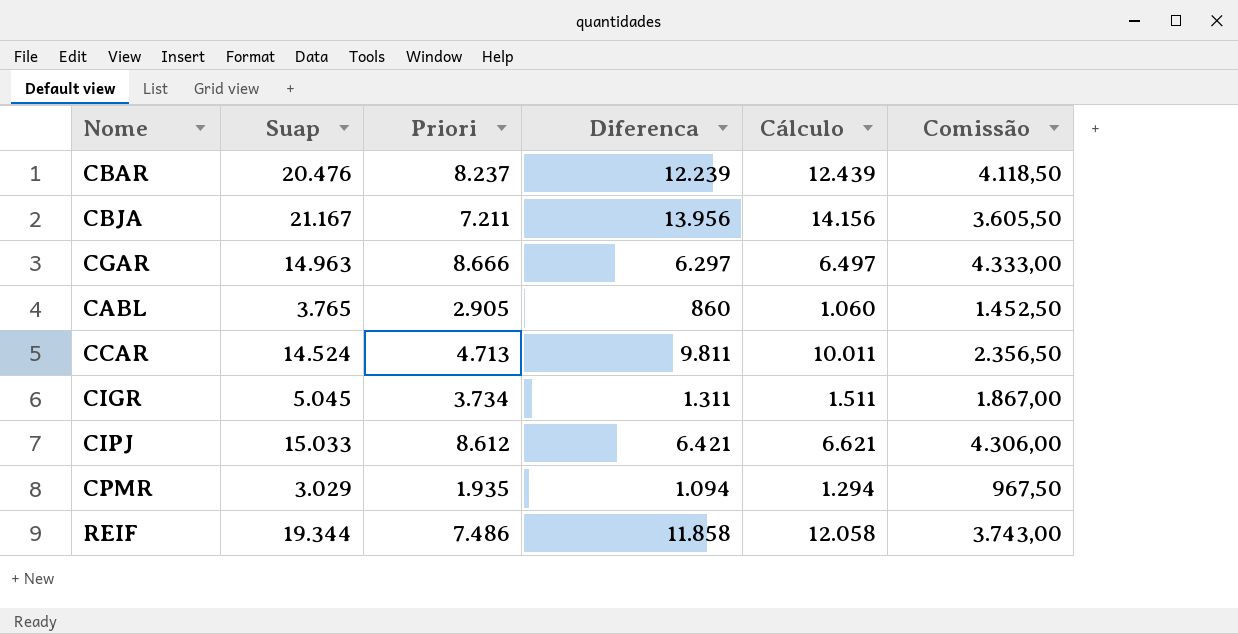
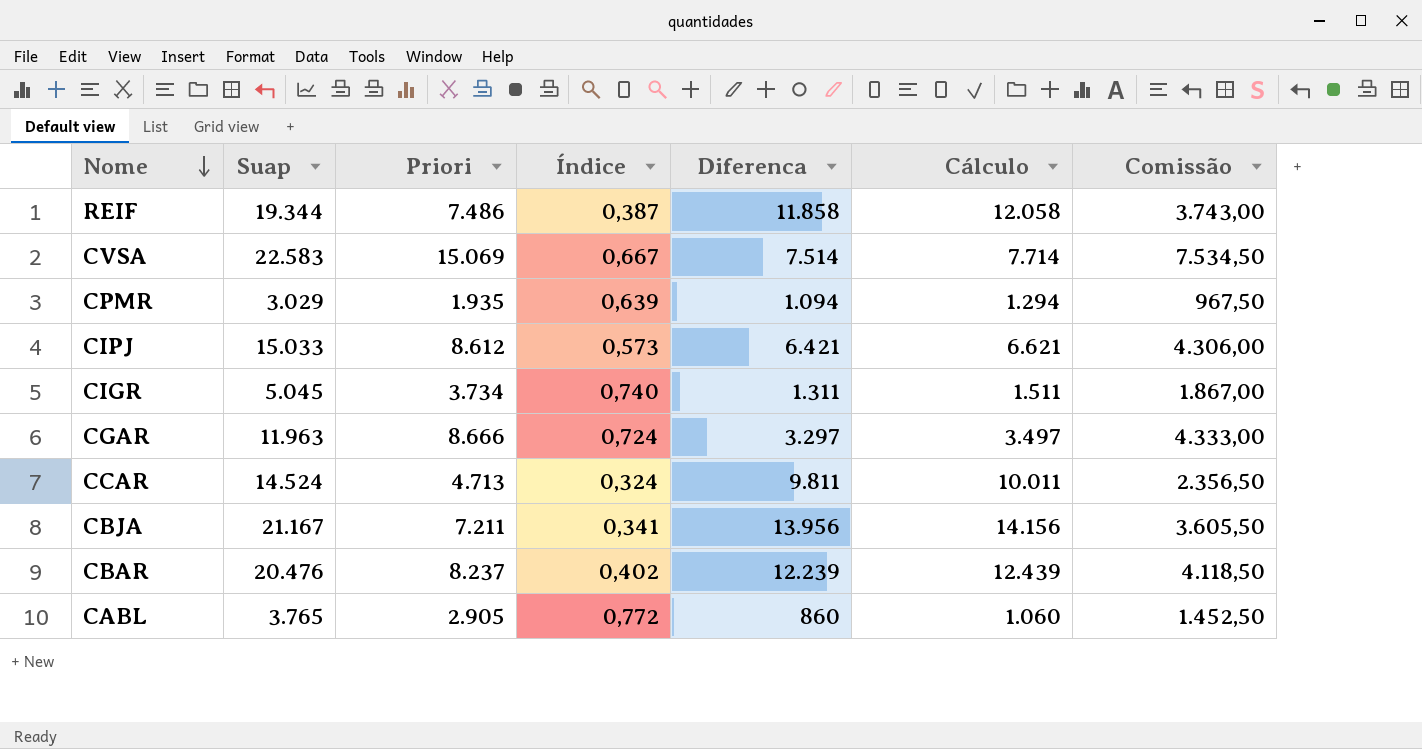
row order: none -> Nome descending
column Índice | formula: none -> [Priori] / [Suap]
row CVSA: none -> 22.583 | 15.069 | 0,667 | 7.514 | 7.714 | 7.534,50
CGAR | Suap: 14.963 -> 11.963
CGAR | Diferenca: 6.297 -> 3.297
CGAR | Cálculo: 6.497 -> 3.497

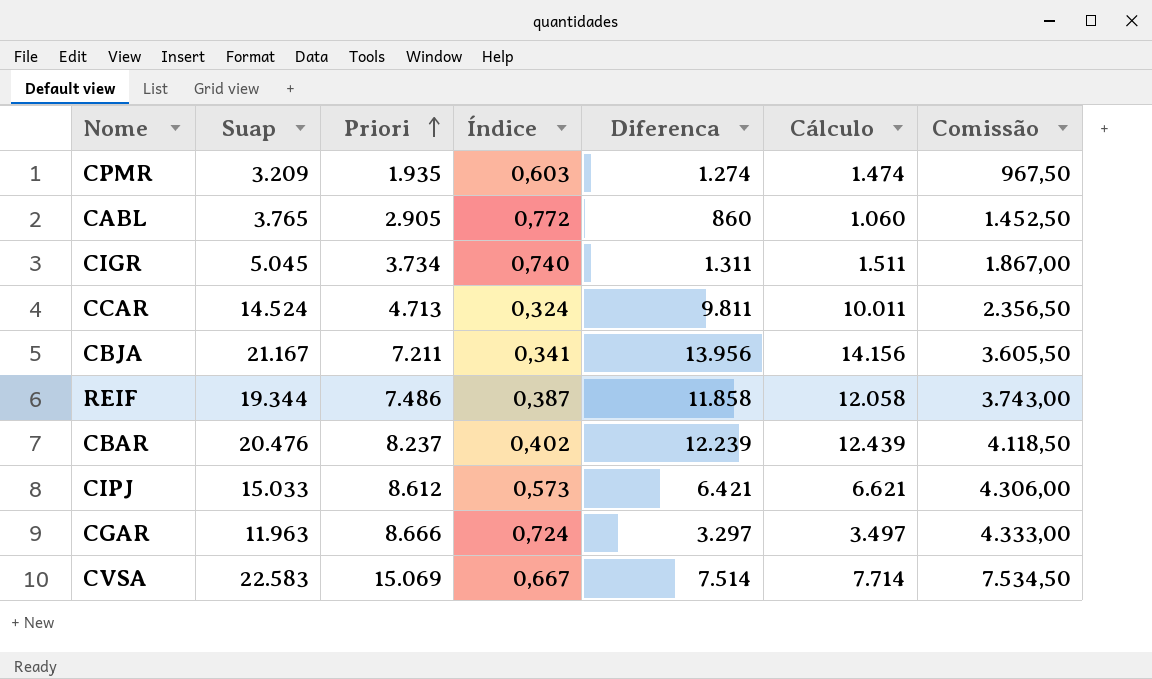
row order: Nome descending -> Priori ascending
CPMR | Suap: 3.029 -> 3.209
CPMR | Índice: 0,639 -> 0,603
CPMR | Diferenca: 1.094 -> 1.274
CPMR | Cálculo: 1.294 -> 1.474

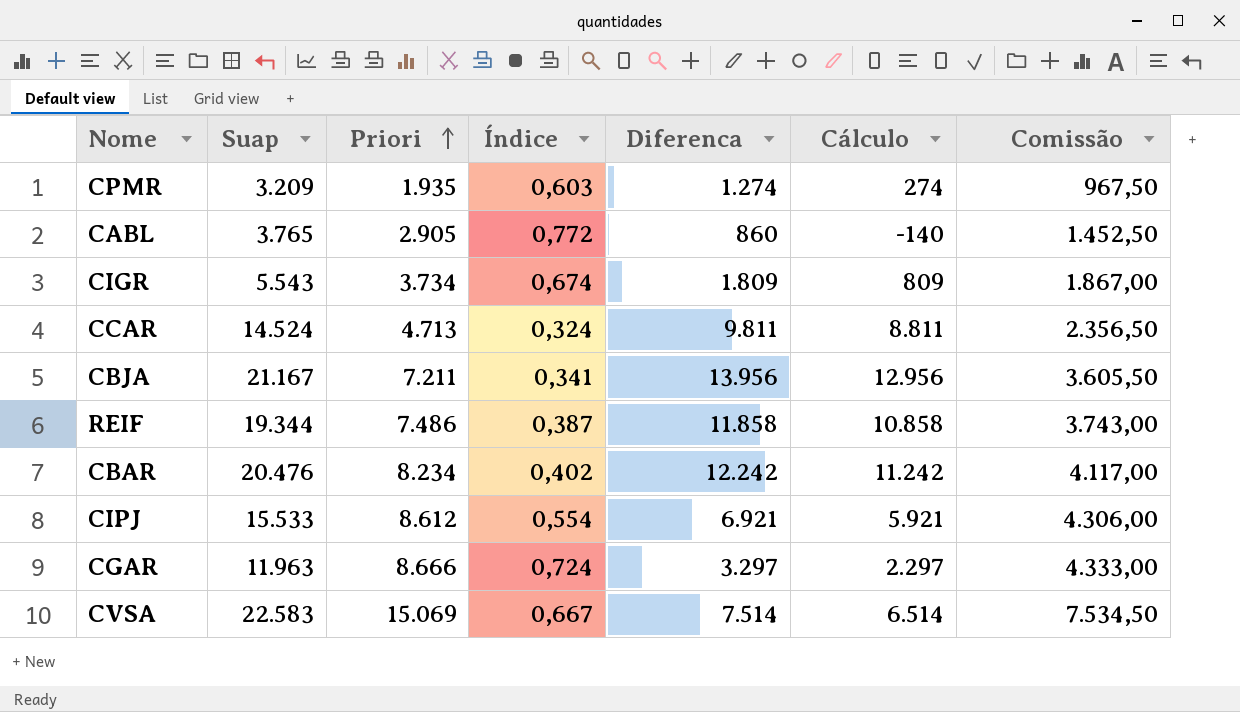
column Cálculo | formula: [Diferenca] + 200 -> [Diferenca] - 1000
CIGR | Suap: 5.045 -> 5.543
CIGR | Índice: 0,740 -> 0,674
CIGR | Diferenca: 1.311 -> 1.809
CBAR | Priori: 8.237 -> 8.234
CBAR | Diferenca: 12.239 -> 12.242
CBAR | Comissão: 4.118,50 -> 4.117,00
CIPJ | Suap: 15.033 -> 15.533
CIPJ | Índice: 0,573 -> 0,554
CIPJ | Diferenca: 6.421 -> 6.921

